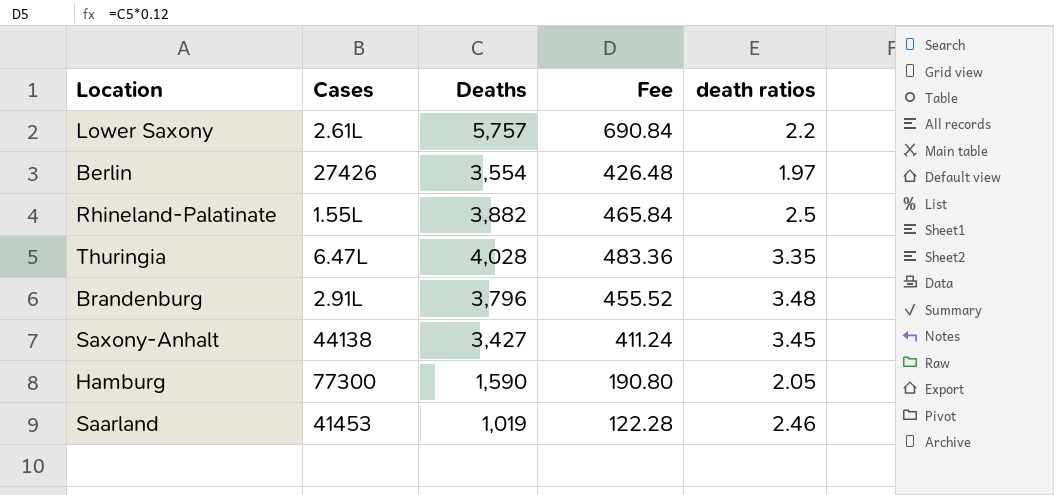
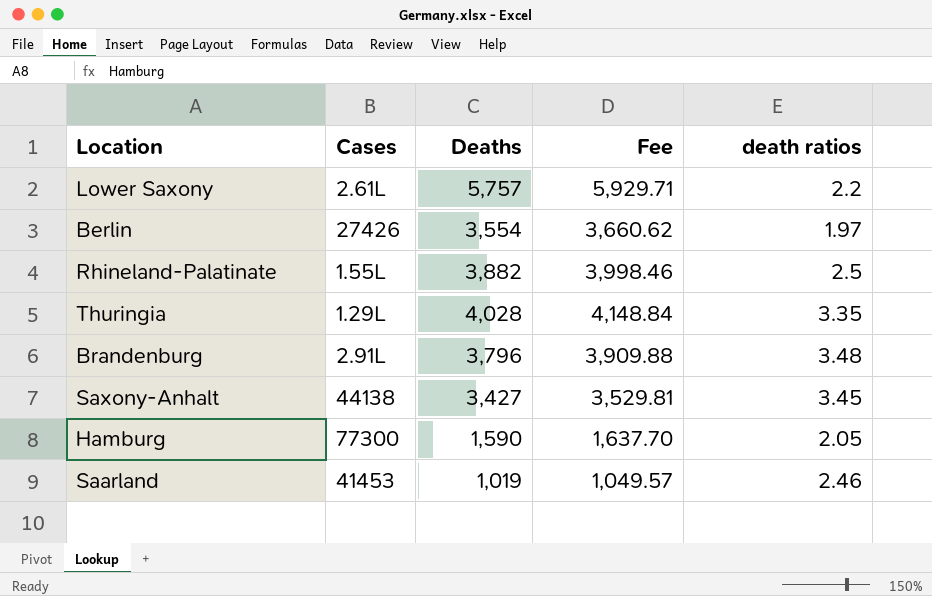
column Fee | formula: [Deaths] * 0.12 -> [Deaths] * 1.03
Thuringia | Cases: 6.47L -> 1.29L

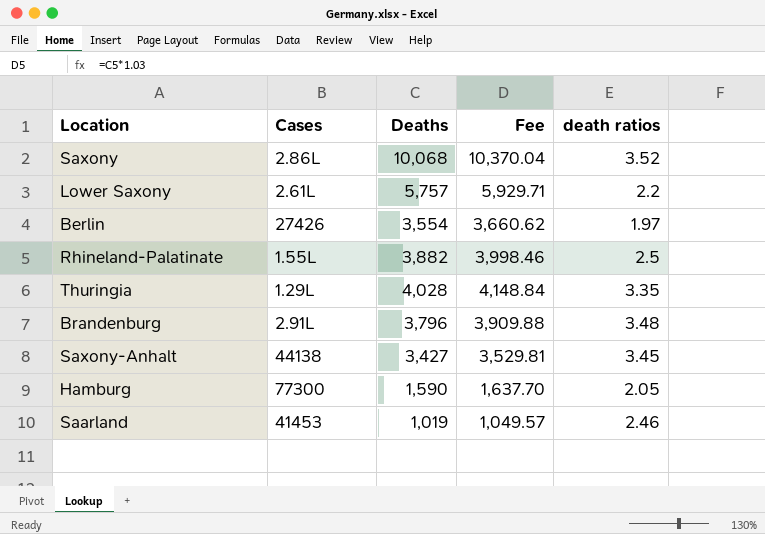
row Saxony: none -> 2.86L | 10,068 | 10,370.04 | 3.52

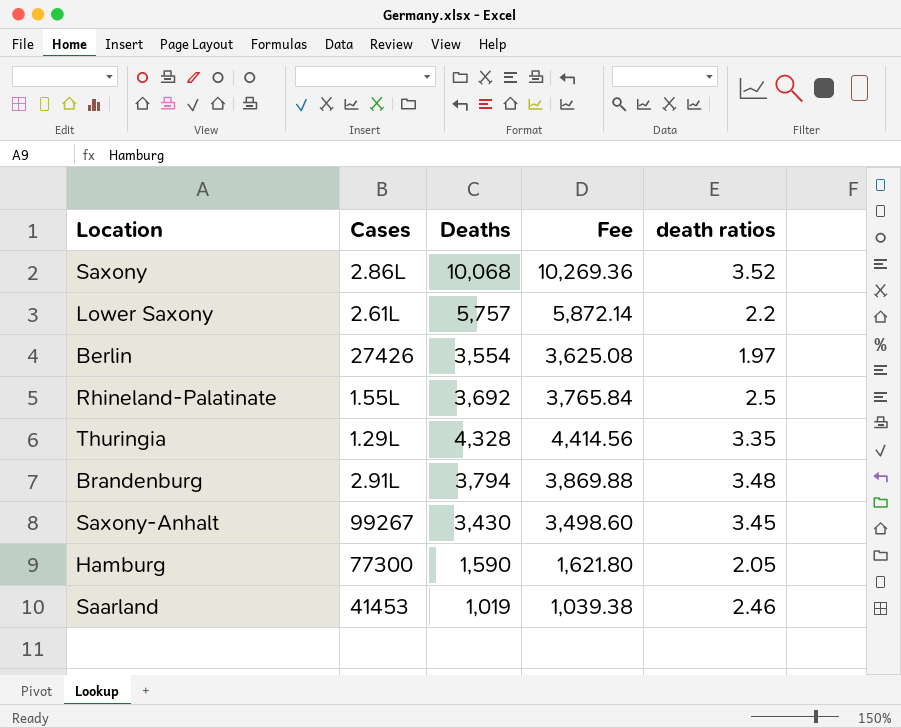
column Fee | formula: [Deaths] * 1.03 -> [Deaths] * 1.02
Rhineland-Palatinate | Deaths: 3,882 -> 3,692
Thuringia | Deaths: 4,028 -> 4,328
Brandenburg | Deaths: 3,796 -> 3,794
Saxony-Anhalt | Cases: 44138 -> 99267
Saxony-Anhalt | Deaths: 3,427 -> 3,430

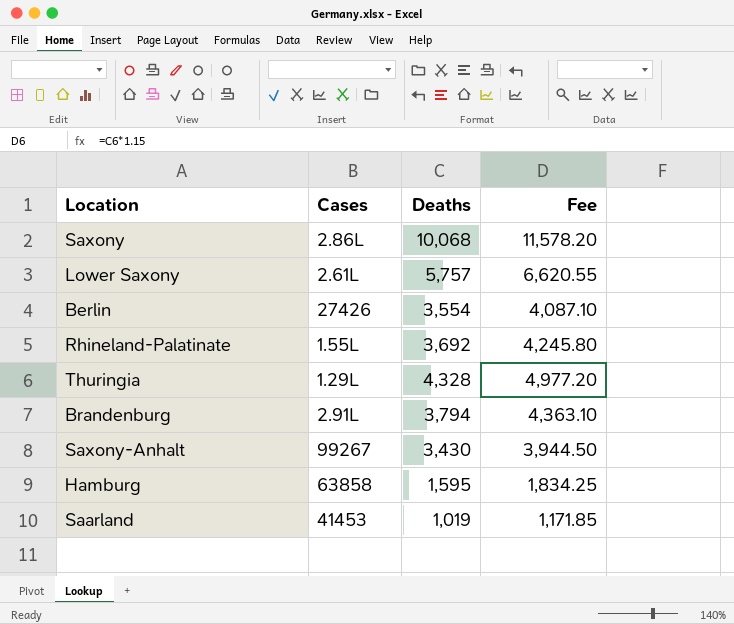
column death ratios | position: 5 -> none
column Fee | formula: [Deaths] * 1.02 -> [Deaths] * 1.15
Hamburg | Cases: 77300 -> 63858
Hamburg | Deaths: 1,590 -> 1,595

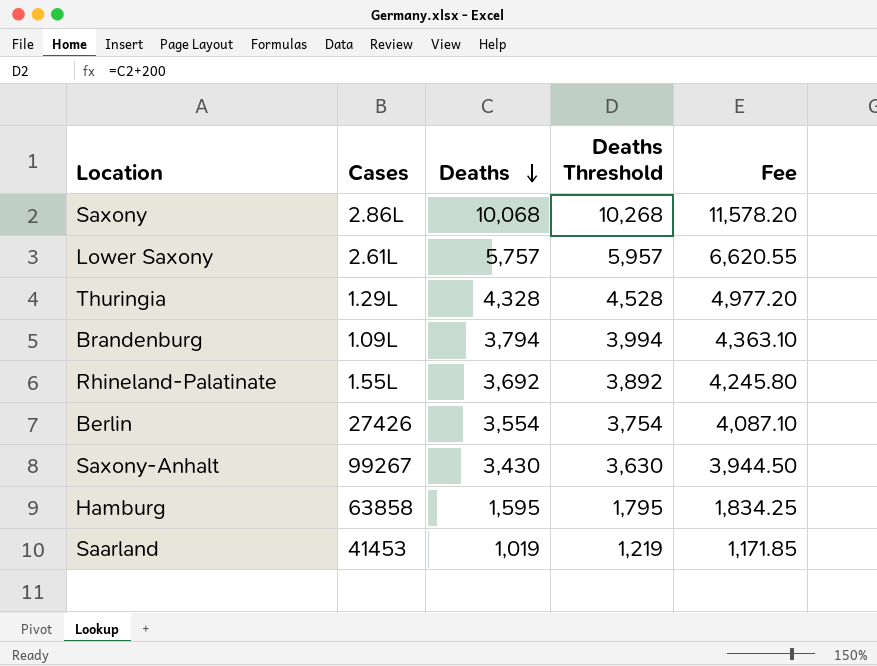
row order: none -> Deaths descending
column Deaths Threshold | formula: none -> [Deaths] + 200
Brandenburg | Cases: 2.91L -> 1.09L

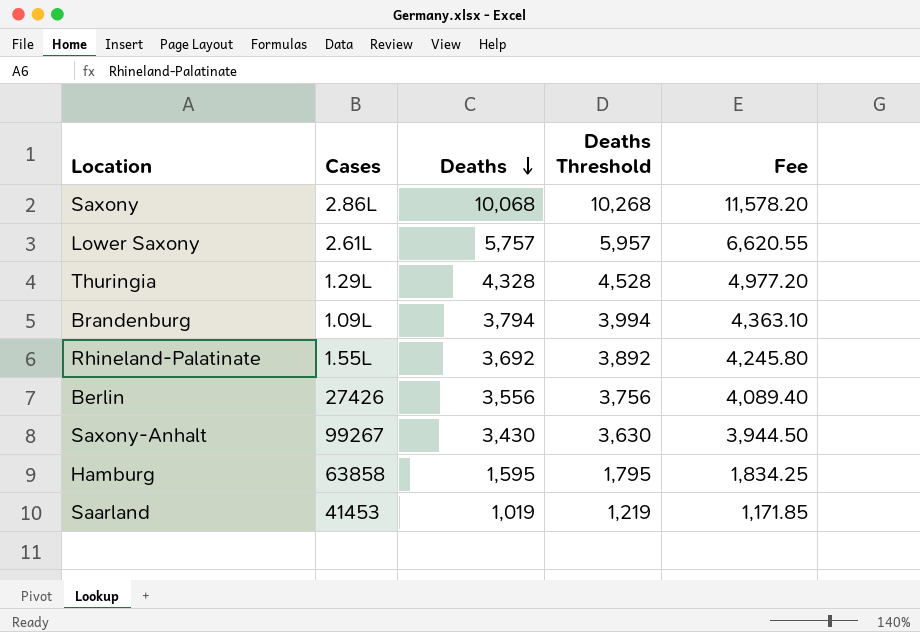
Berlin | Deaths: 3,554 -> 3,556
Berlin | Deaths Threshold: 3,754 -> 3,756
Berlin | Fee: 4,087.10 -> 4,089.40

